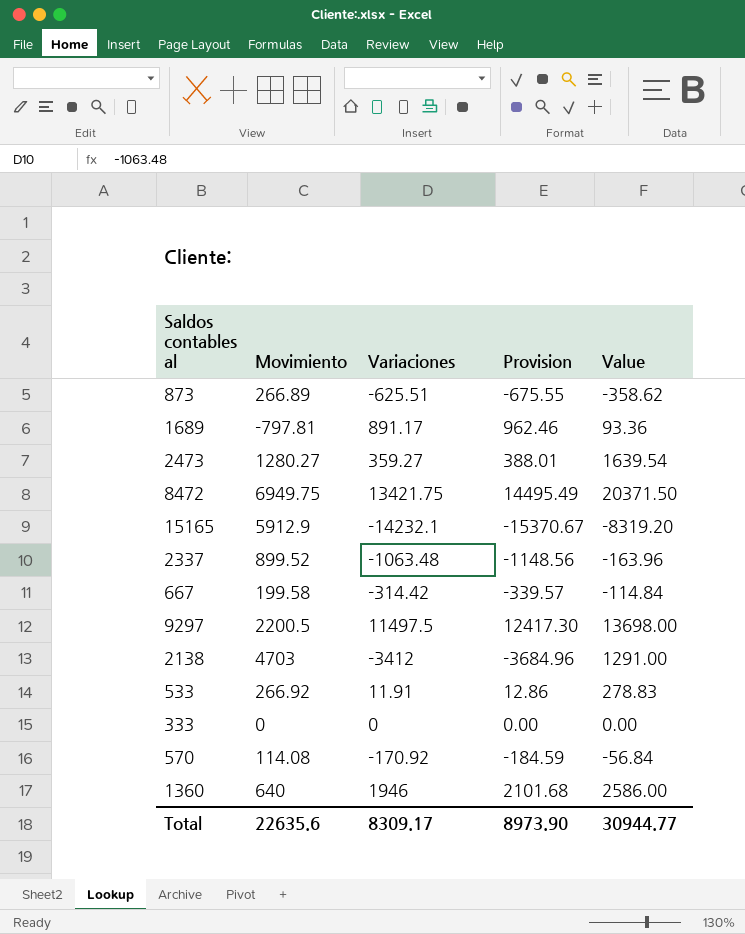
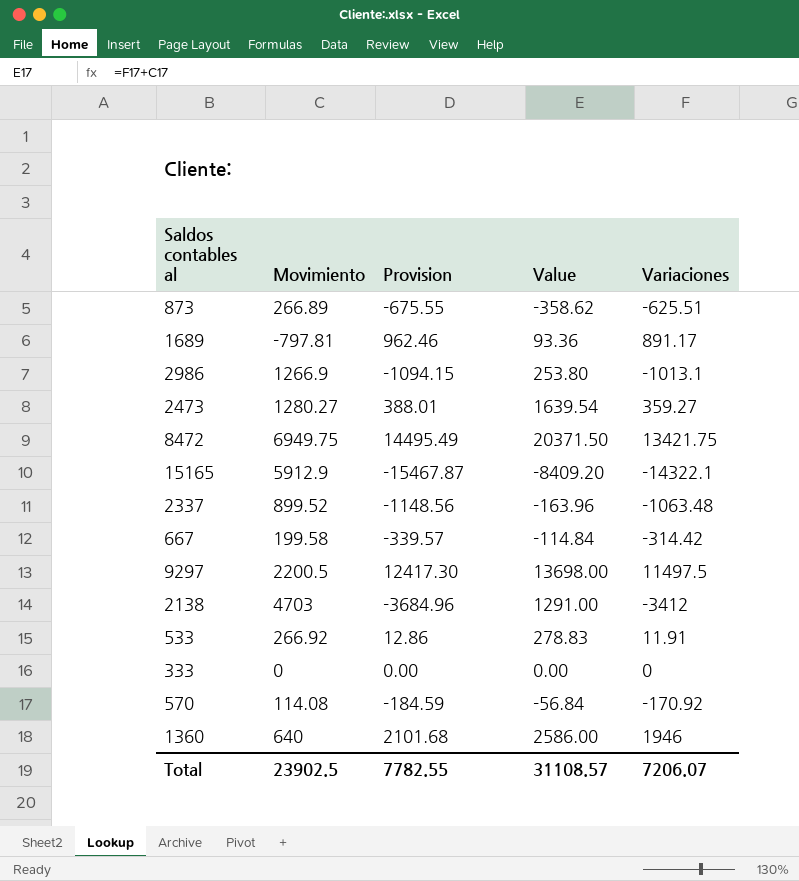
column Variaciones | position: 3 -> 5
row 2986: none -> 1266.9 | -1094.15 | 253.80 | -1013.1
15165 | Provision: -15370.67 -> -15467.87
15165 | Value: -8319.20 -> -8409.20
15165 | Variaciones: -14232.1 -> -14322.1
Total | Movimiento: 22635.6 -> 23902.5
Total | Provision: 8973.90 -> 7782.55
Total | Value: 30944.77 -> 31108.57
Total | Variaciones: 8309.17 -> 7206.07

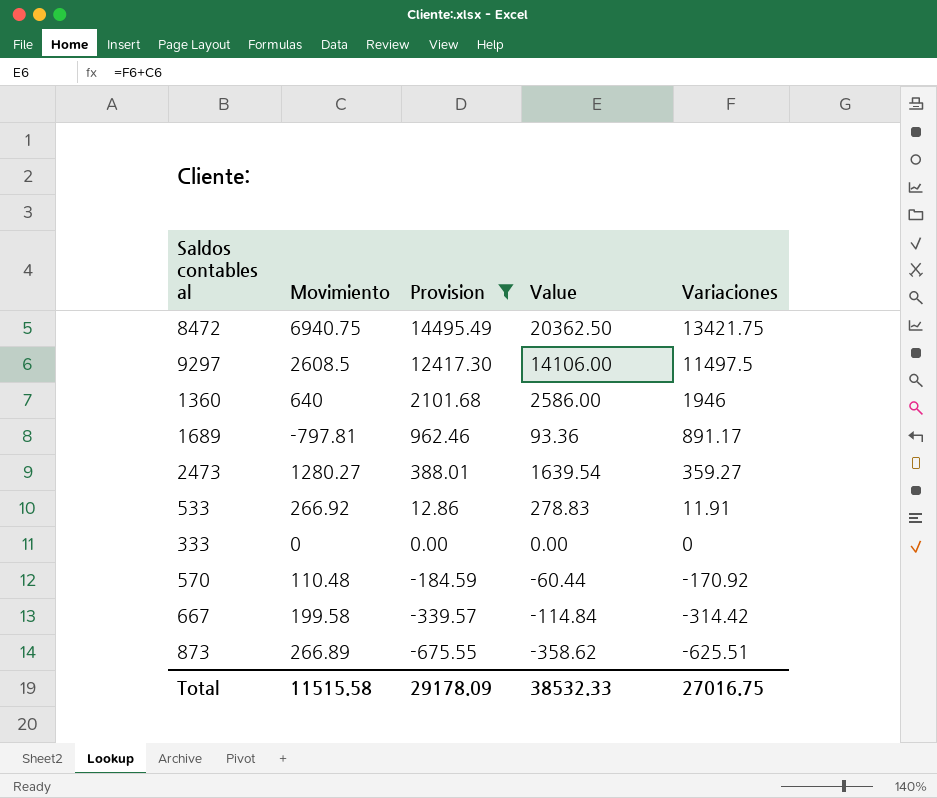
filter: none -> Provision >= -675.55
row order: none -> Provision descending
8472 | Movimiento: 6949.75 -> 6940.75
8472 | Value: 20371.50 -> 20362.50
9297 | Movimiento: 2200.5 -> 2608.5
9297 | Value: 13698.00 -> 14106.00
570 | Movimiento: 114.08 -> 110.48
570 | Value: -56.84 -> -60.44
Total | Movimiento: 23902.5 -> 11515.58
Total | Provision: 7782.55 -> 29178.09
Total | Value: 31108.57 -> 38532.33
Total | Variaciones: 7206.07 -> 27016.75

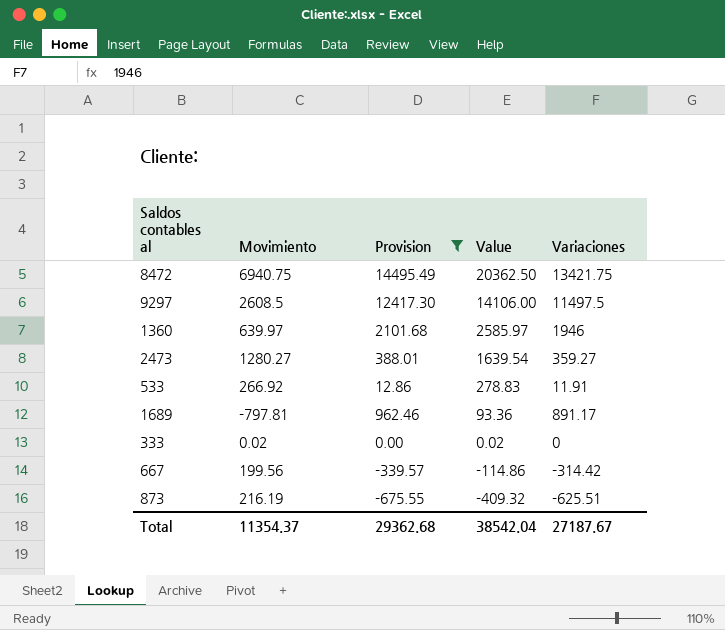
row order: Provision descending -> Value descending
row 570: 110.48 | -184.59 | -60.44 | -170.92 -> none
1360 | Movimiento: 640 -> 639.97
1360 | Value: 2586.00 -> 2585.97
333 | Movimiento: 0 -> 0.02
333 | Value: 0.00 -> 0.02
667 | Movimiento: 199.58 -> 199.56
667 | Value: -114.84 -> -114.86
873 | Movimiento: 266.89 -> 216.19
873 | Value: -358.62 -> -409.32
Total | Movimiento: 11515.58 -> 11354.37
Total | Provision: 29178.09 -> 29362.68
Total | Value: 38532.33 -> 38542.04
Total | Variaciones: 27016.75 -> 27187.67

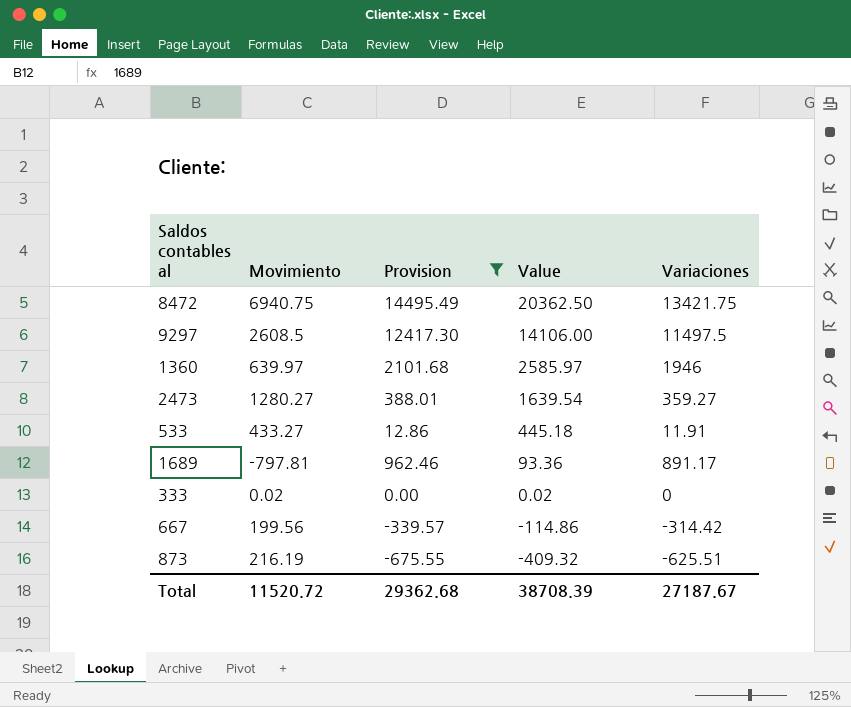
533 | Movimiento: 266.92 -> 433.27
533 | Value: 278.83 -> 445.18
Total | Movimiento: 11354.37 -> 11520.72
Total | Value: 38542.04 -> 38708.39

